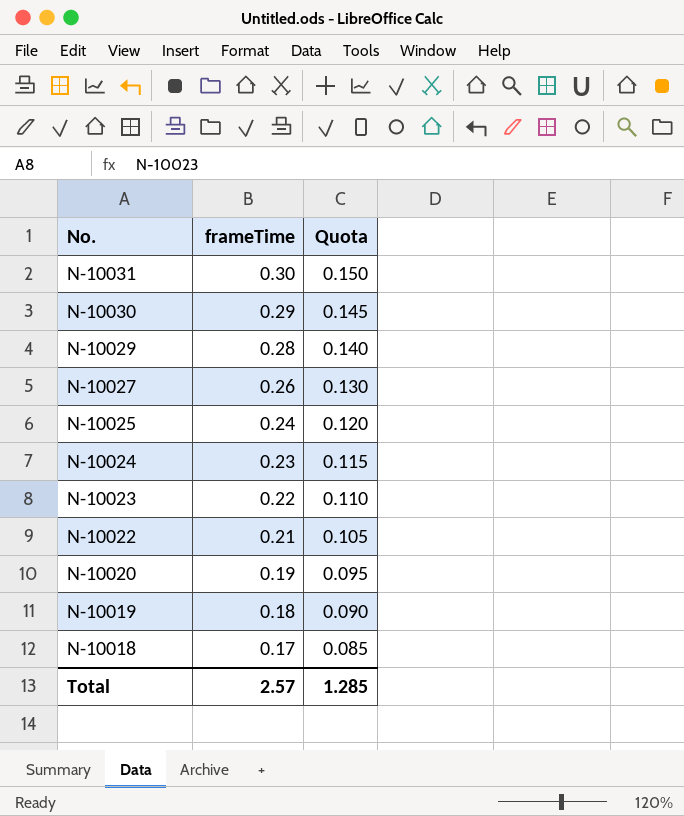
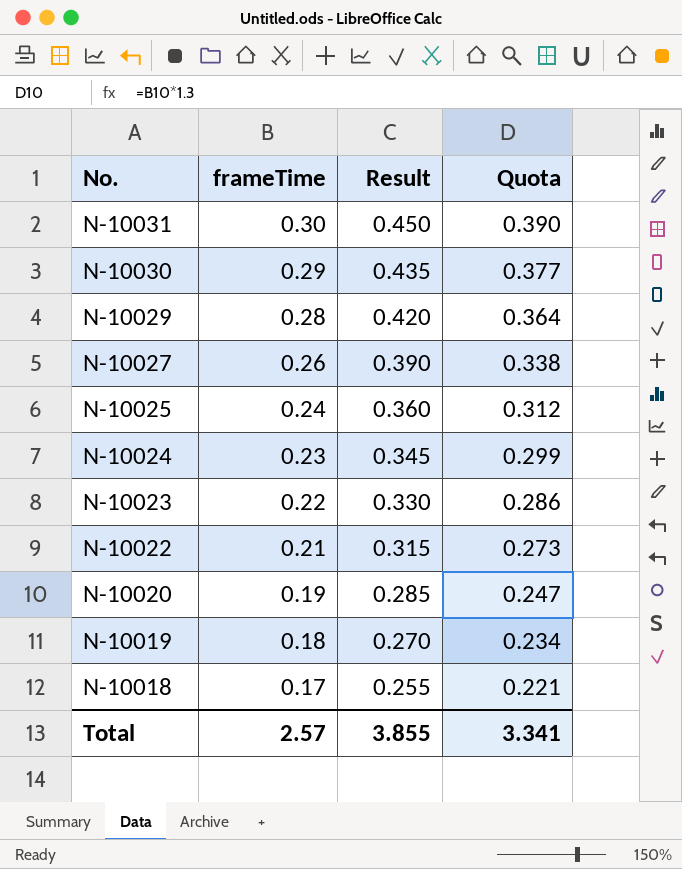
column Result | formula: none -> [frameTime] * 1.5
column Quota | formula: [frameTime] * 0.5 -> [frameTime] * 1.3
Total | Quota: 1.285 -> 3.341

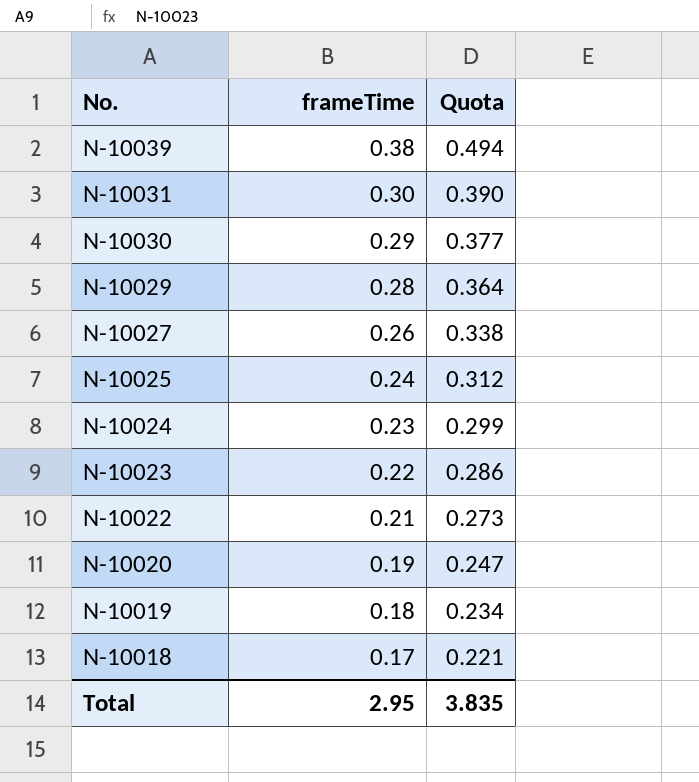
column Result | formula: [frameTime] * 1.5 -> none
row N-10039: none -> 0.38 | 0.494
Total | frameTime: 2.57 -> 2.95
Total | Quota: 3.341 -> 3.835

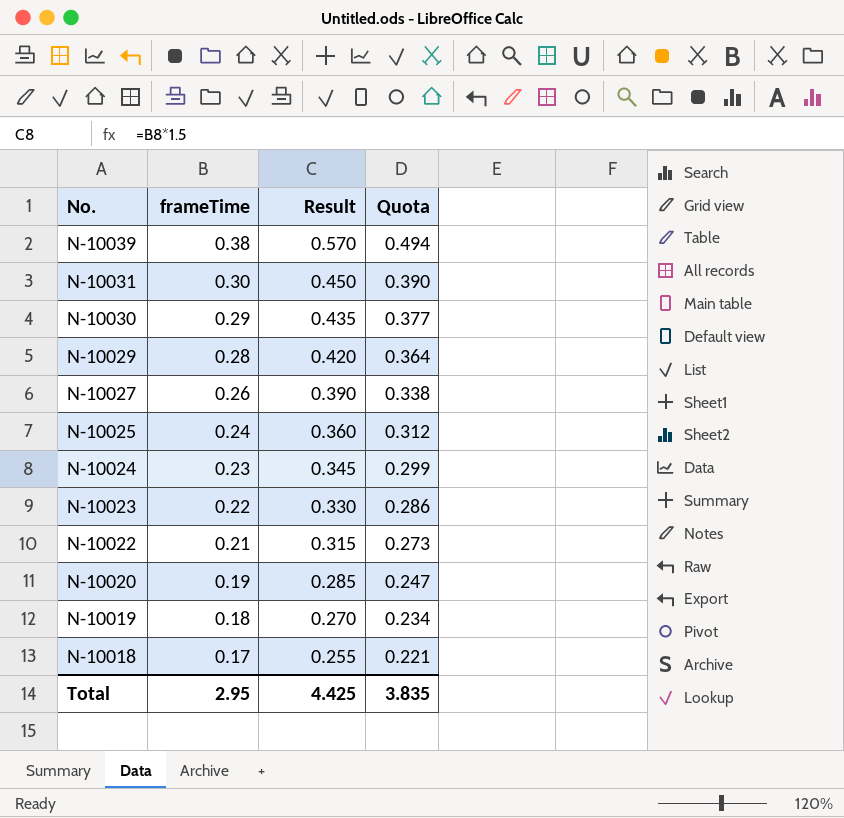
column Result | formula: none -> [frameTime] * 1.5

